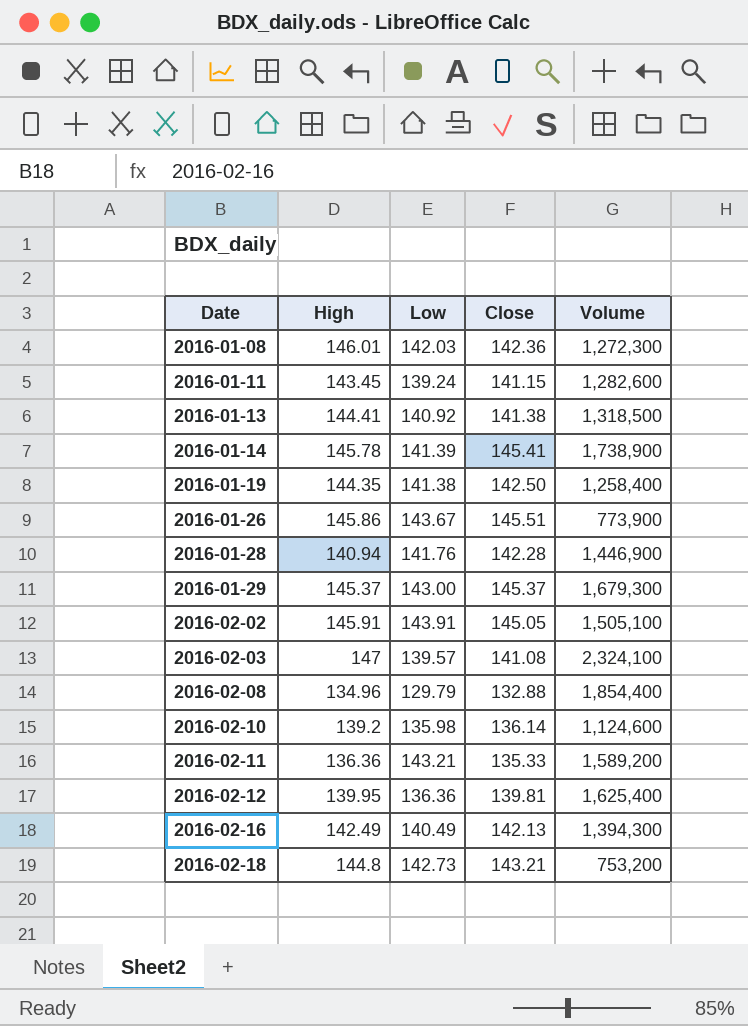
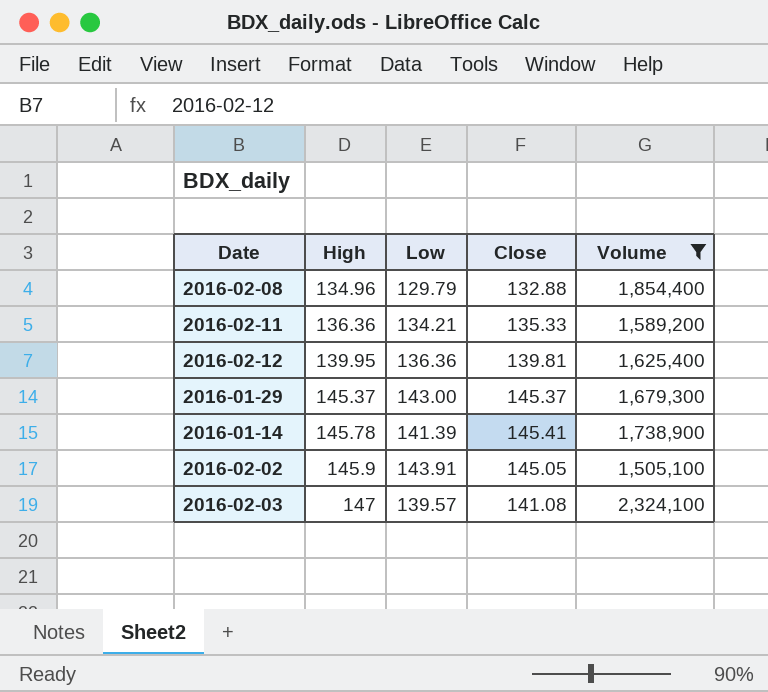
filter: none -> Volume >= 1,505,100
row order: Date ascending -> High ascending
2016-02-11 | Low: 143.21 -> 134.21
2016-02-02 | High: 145.91 -> 145.9

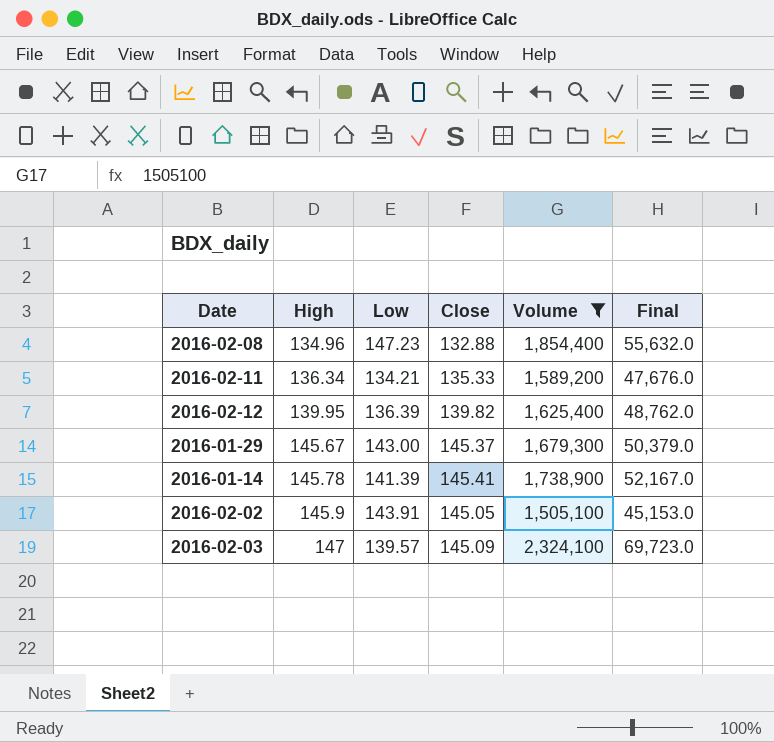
column Final | formula: none -> [Volume] * 0.03
2016-02-08 | Low: 129.79 -> 147.23
2016-02-11 | High: 136.36 -> 136.34
2016-02-12 | Low: 136.36 -> 136.39
2016-02-12 | Close: 139.81 -> 139.82
2016-01-29 | High: 145.37 -> 145.67
2016-02-03 | Close: 141.08 -> 145.09

